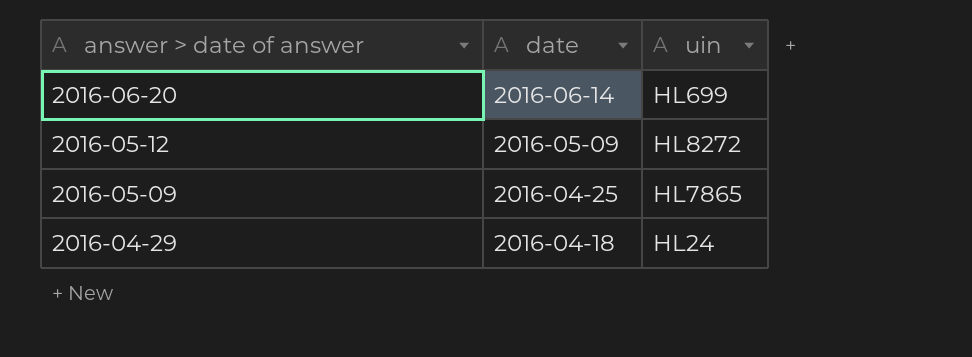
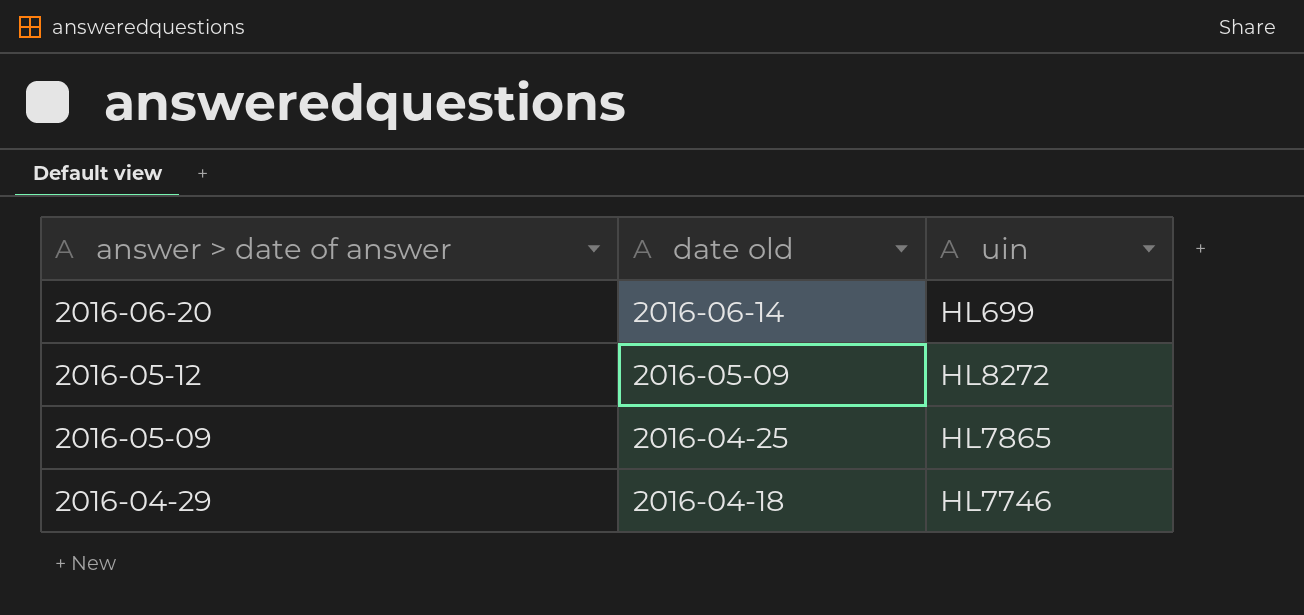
column name: date -> date old
2016-04-29 | uin: HL24 -> HL7746

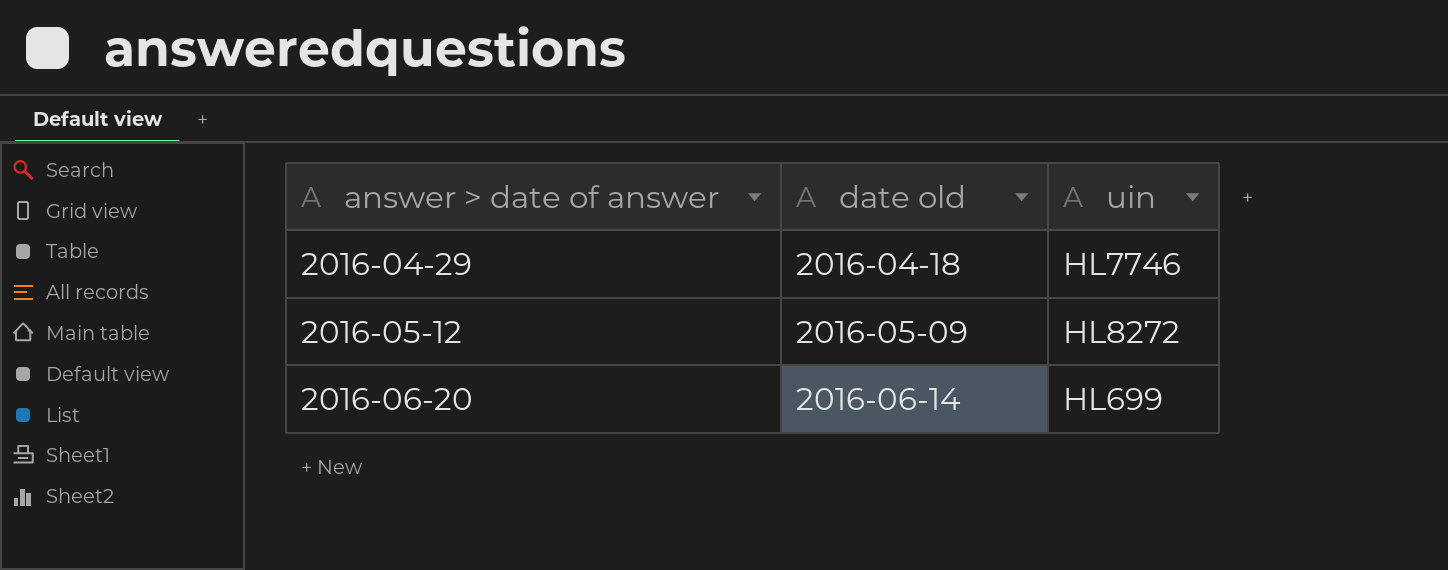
row order: answer > date of answer descending -> answer > date of answer ascending
row 2016-05-09: 2016-04-25 | HL7865 -> none

